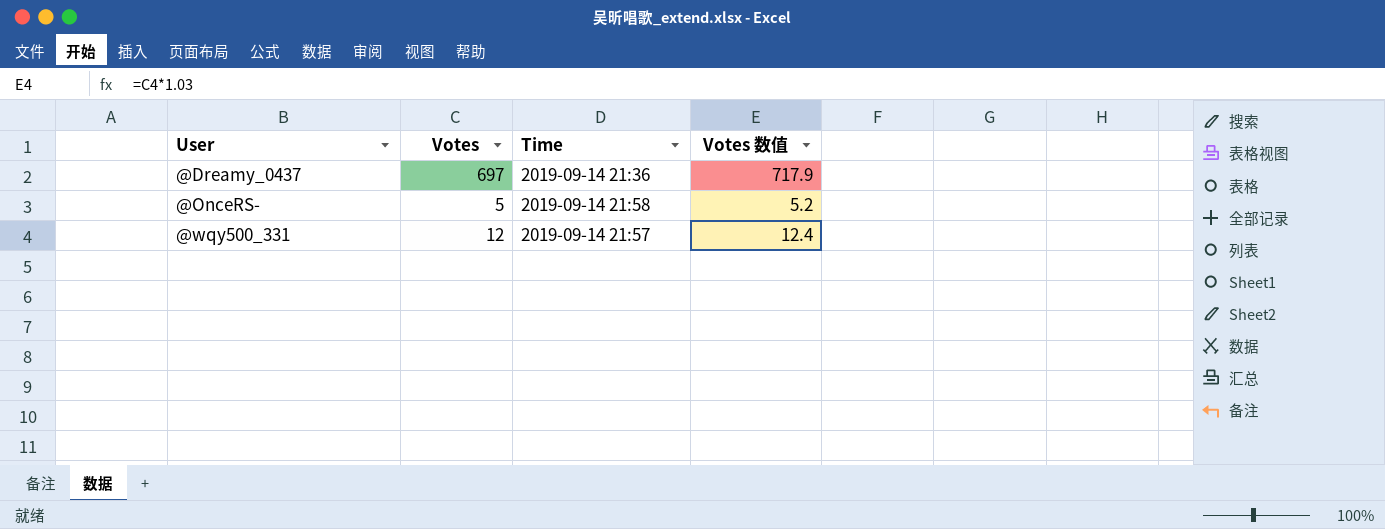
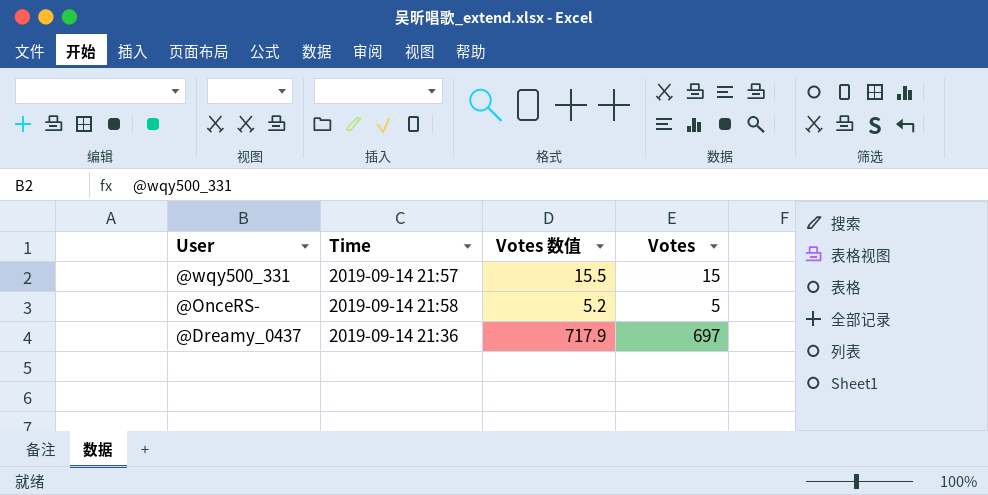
row order: User ascending -> User descending
column Votes | position: 2 -> 4
@wqy500_331 | Votes 数值: 12.4 -> 15.5
@wqy500_331 | Votes: 12 -> 15

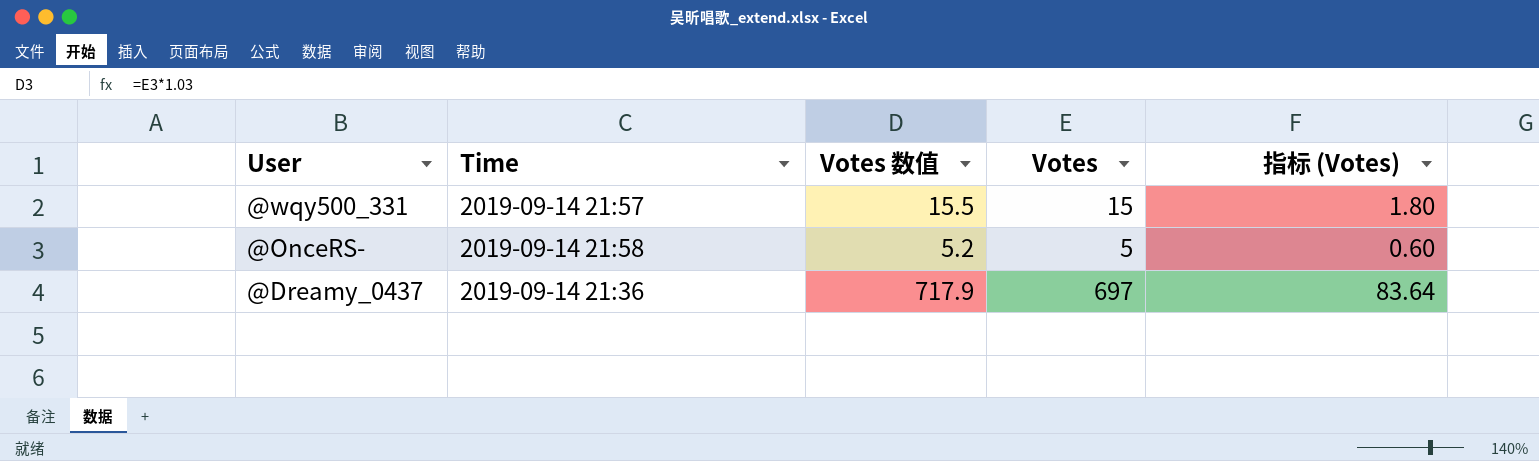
column 指标 (Votes) | formula: none -> [Votes] * 0.12

